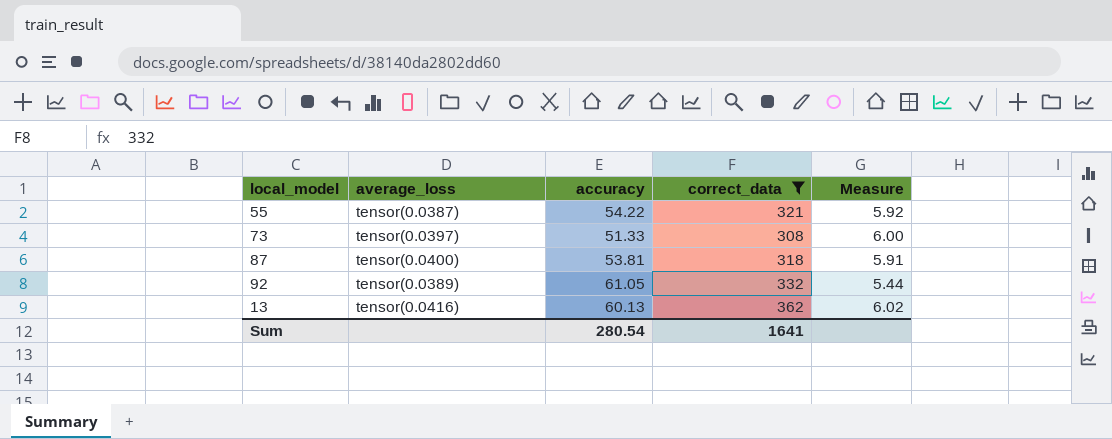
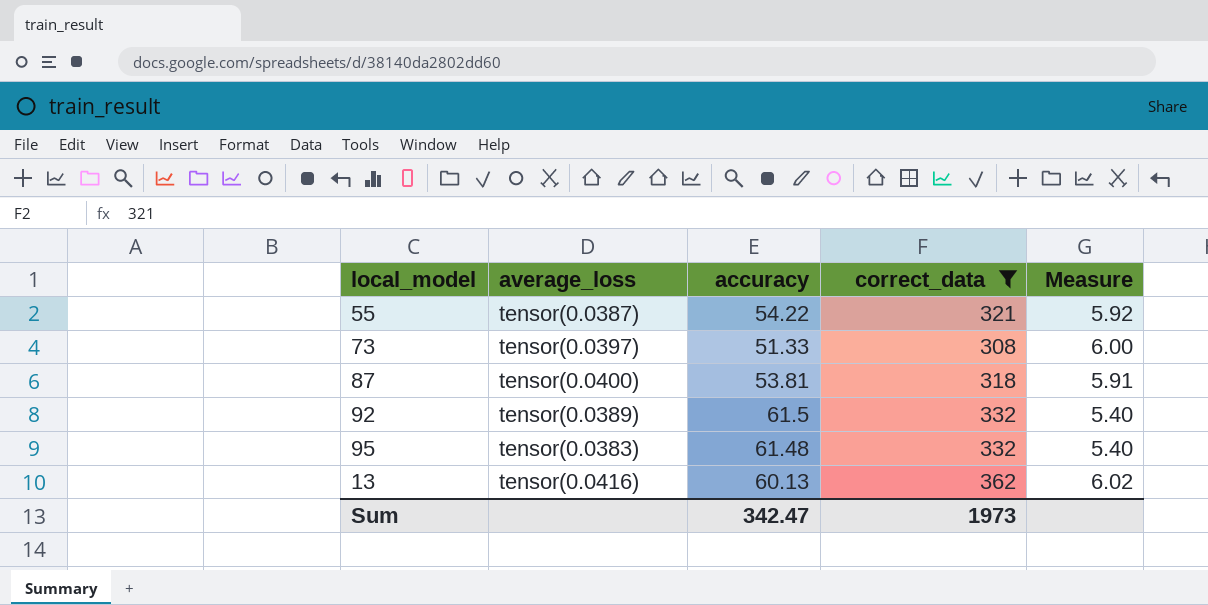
92 | accuracy: 61.05 -> 61.5
92 | Measure: 5.44 -> 5.40
row 95: none -> tensor(0.0383) | 61.48 | 332 | 5.40
Sum | accuracy: 280.54 -> 342.47
Sum | correct_data: 1641 -> 1973

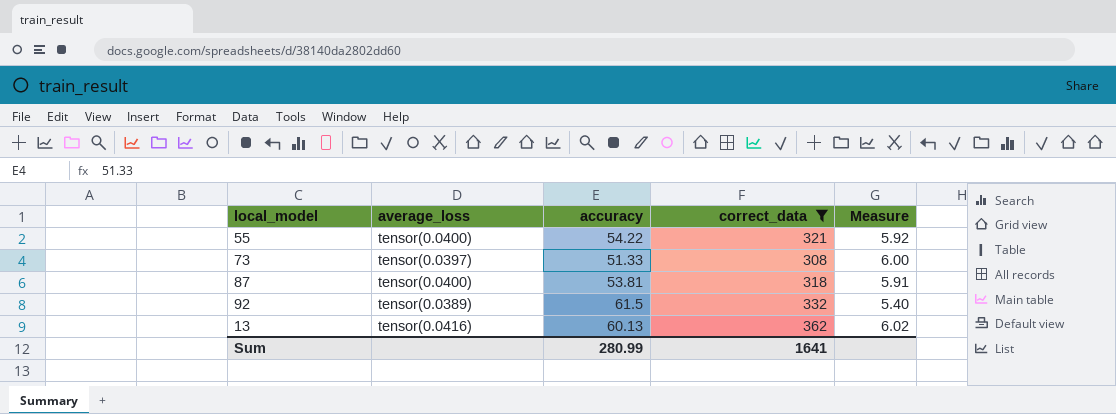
row 95: tensor(0.0383) | 61.48 | 332 | 5.40 -> none
55 | average_loss: tensor(0.0387) -> tensor(0.0400)
Sum | accuracy: 342.47 -> 280.99
Sum | correct_data: 1973 -> 1641

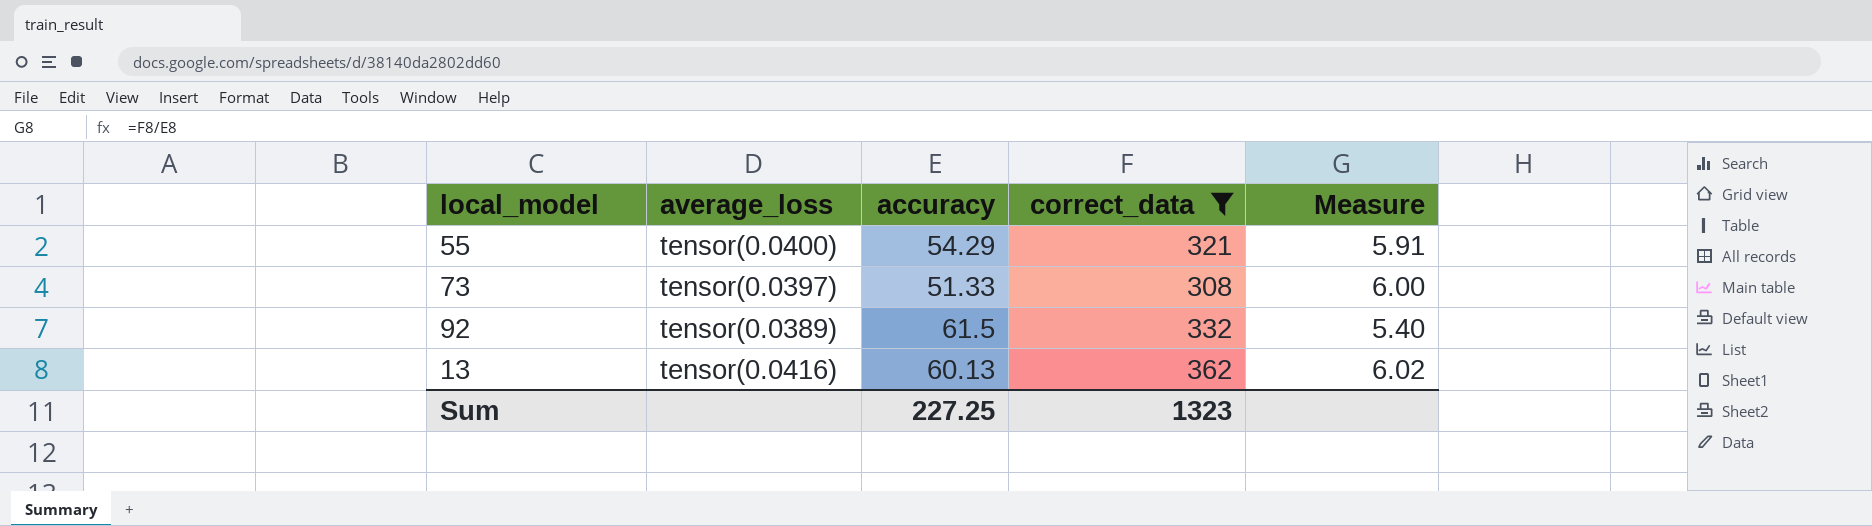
row 87: tensor(0.0400) | 53.81 | 318 | 5.91 -> none
55 | accuracy: 54.22 -> 54.29
55 | Measure: 5.92 -> 5.91
Sum | accuracy: 280.99 -> 227.25
Sum | correct_data: 1641 -> 1323

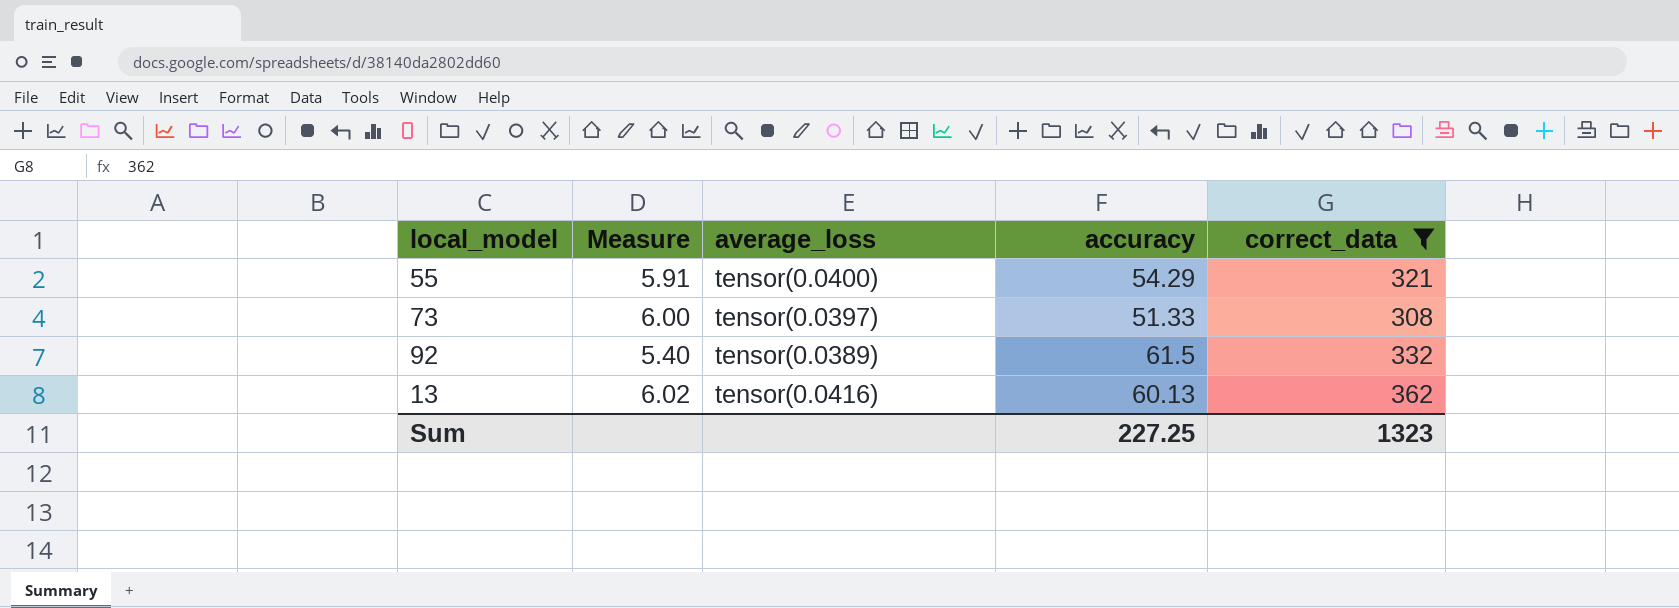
column Measure | position: 5 -> 2

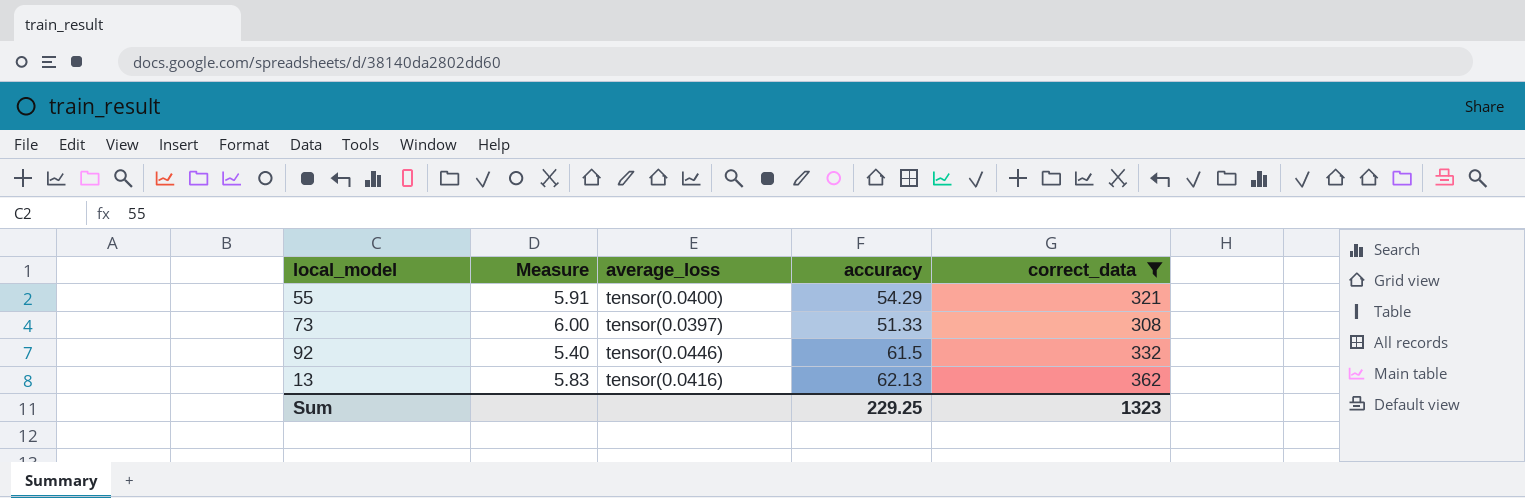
92 | average_loss: tensor(0.0389) -> tensor(0.0446)
13 | Measure: 6.02 -> 5.83
13 | accuracy: 60.13 -> 62.13
Sum | accuracy: 227.25 -> 229.25

